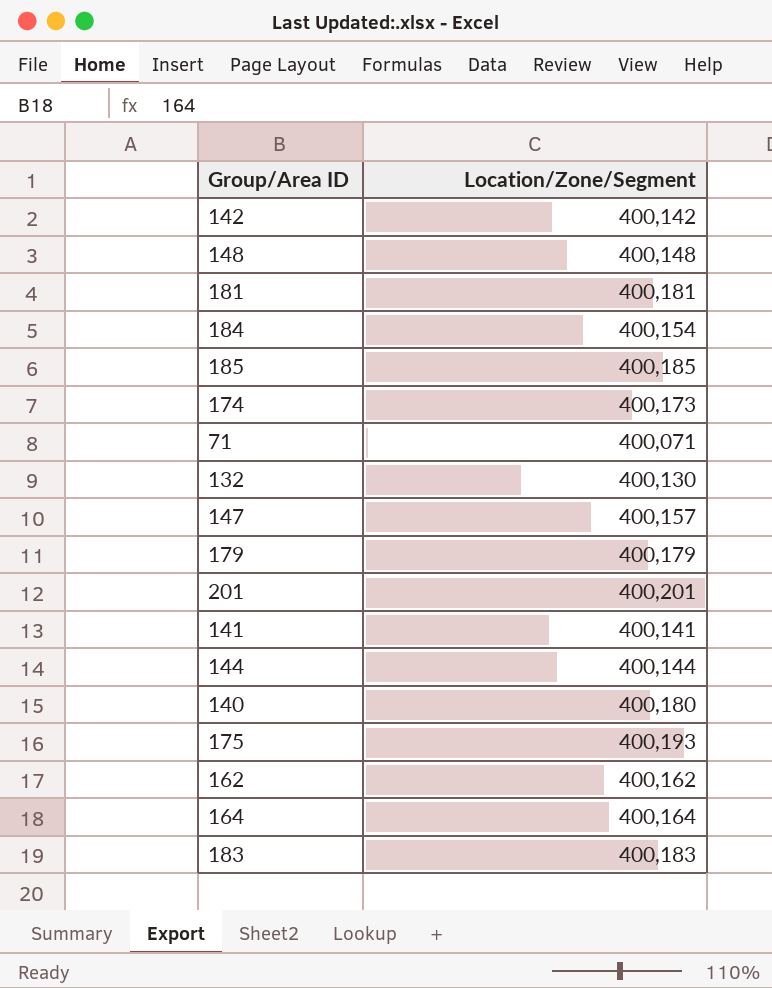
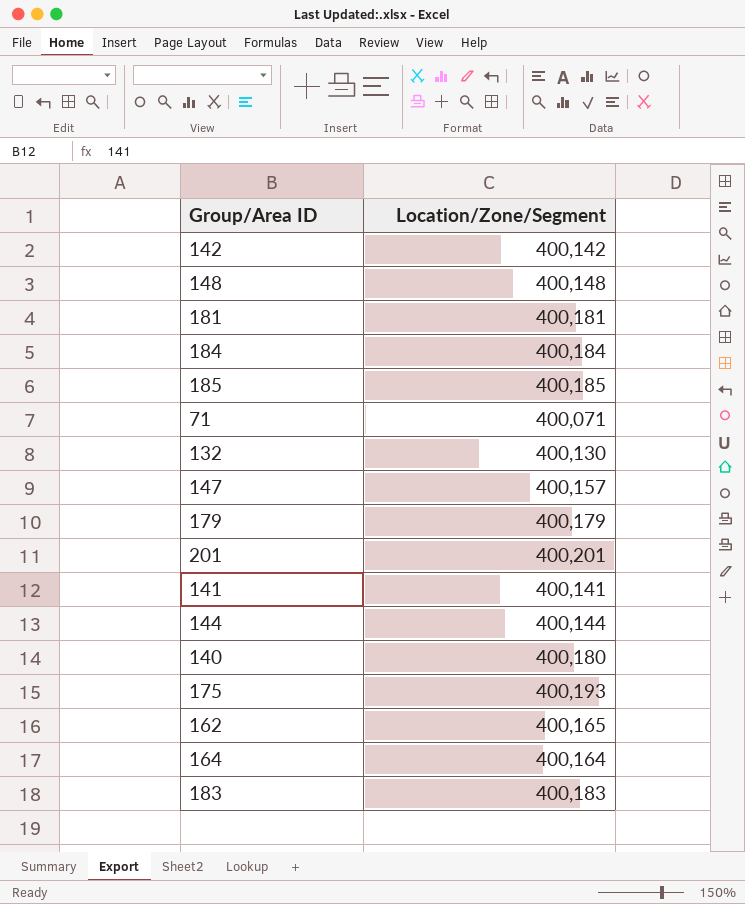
row 174: 400,173 -> none
184 | Location/Zone/Segment: 400,154 -> 400,184
162 | Location/Zone/Segment: 400,162 -> 400,165

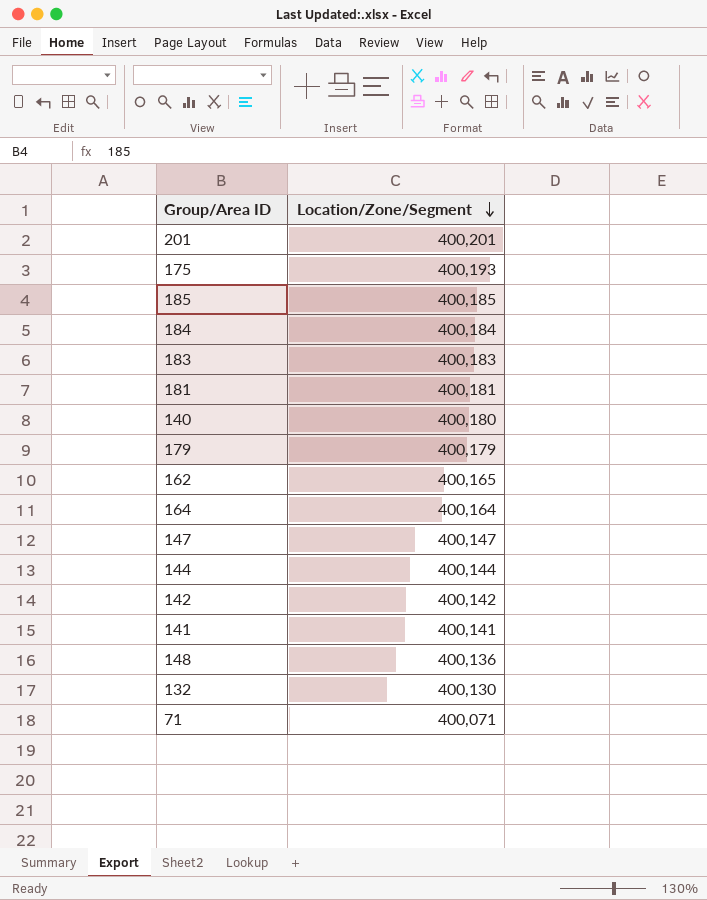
row order: none -> Location/Zone/Segment descending
147 | Location/Zone/Segment: 400,157 -> 400,147
148 | Location/Zone/Segment: 400,148 -> 400,136

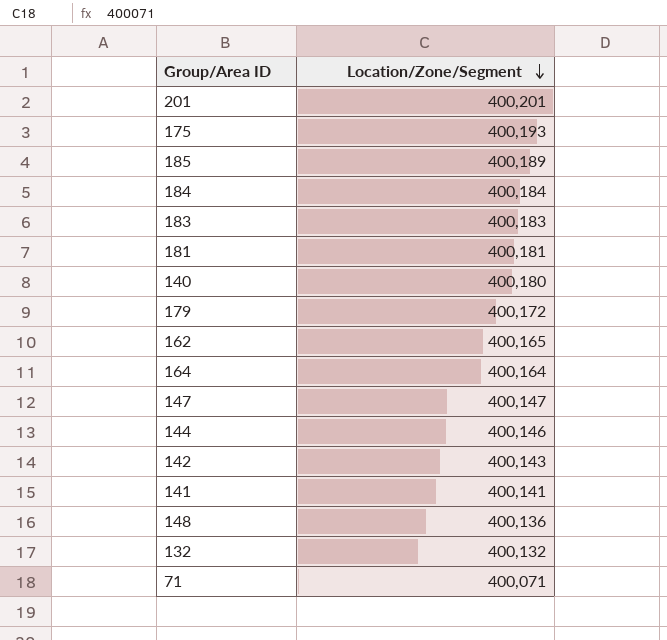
185 | Location/Zone/Segment: 400,185 -> 400,189
179 | Location/Zone/Segment: 400,179 -> 400,172
144 | Location/Zone/Segment: 400,144 -> 400,146
142 | Location/Zone/Segment: 400,142 -> 400,143
132 | Location/Zone/Segment: 400,130 -> 400,132

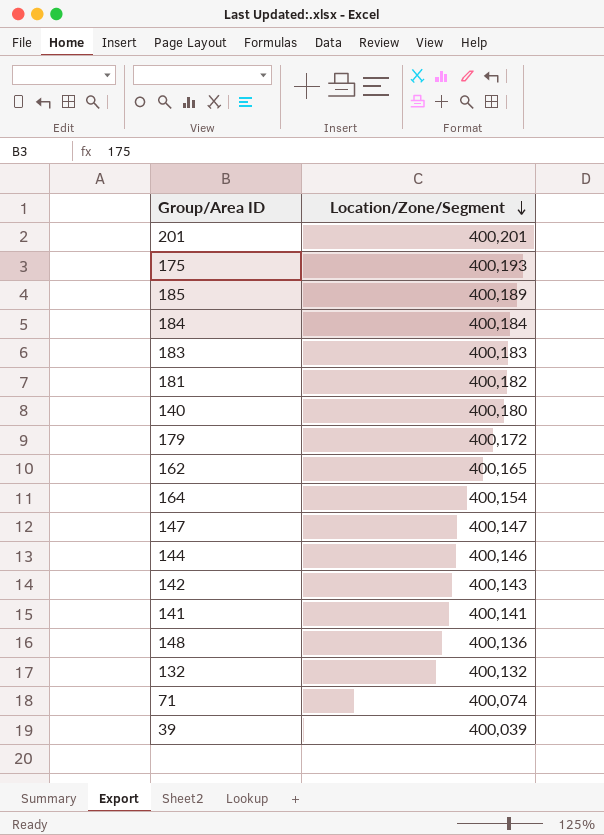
181 | Location/Zone/Segment: 400,181 -> 400,182
164 | Location/Zone/Segment: 400,164 -> 400,154
71 | Location/Zone/Segment: 400,071 -> 400,074
row 39: none -> 400,039

